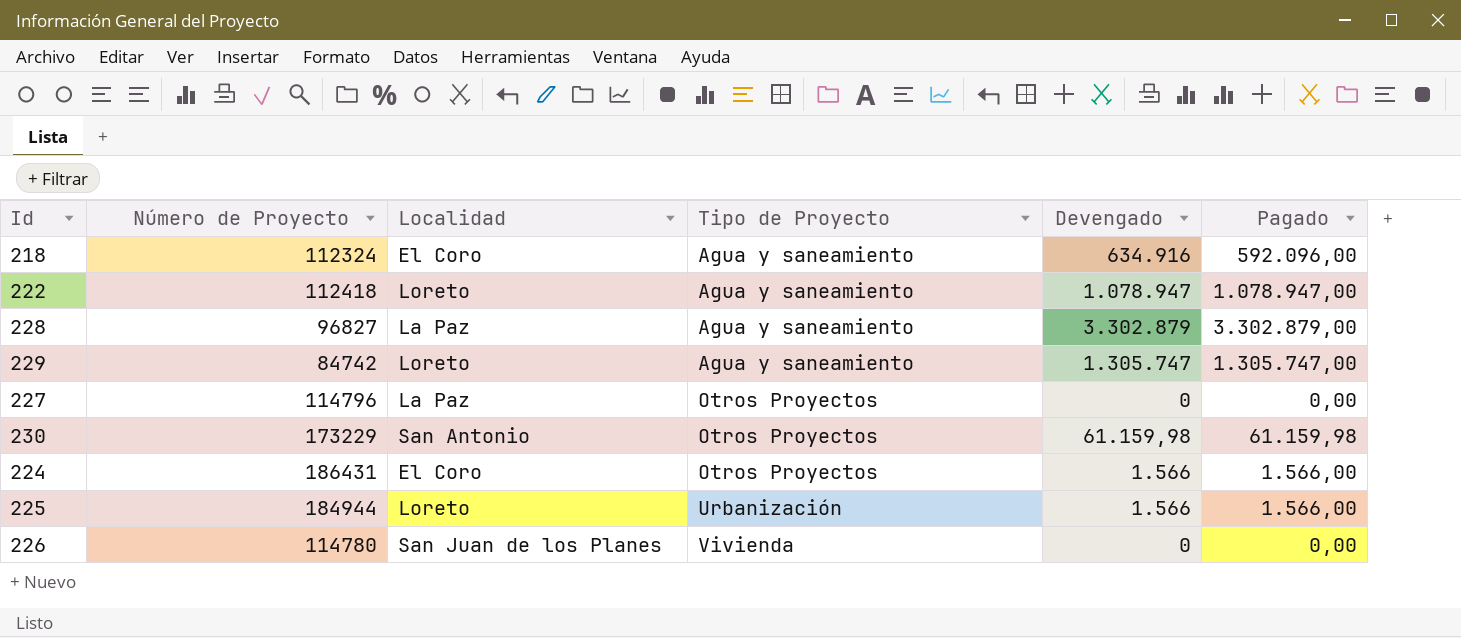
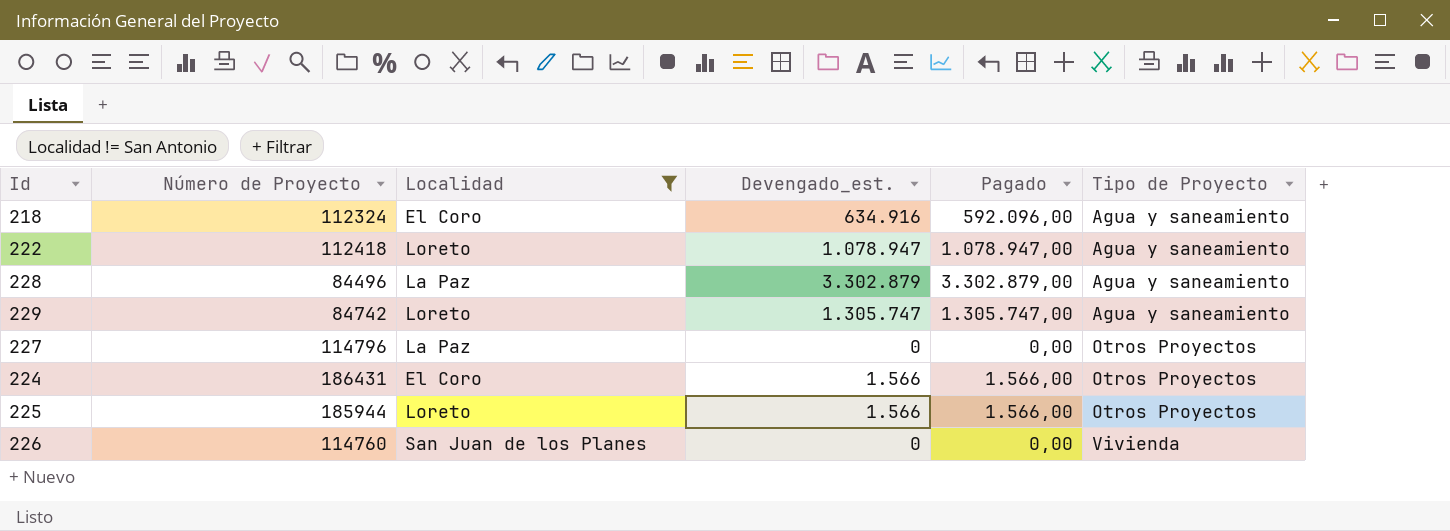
filter: none -> Localidad != San Antonio
column name: Devengado -> Devengado_est.
column Tipo de Proyecto | position: 4 -> 6
228 | Número de Proyecto: 96827 -> 84496
225 | Número de Proyecto: 184944 -> 185944
225 | Tipo de Proyecto: Urbanización -> Otros Proyectos
226 | Número de Proyecto: 114780 -> 114760

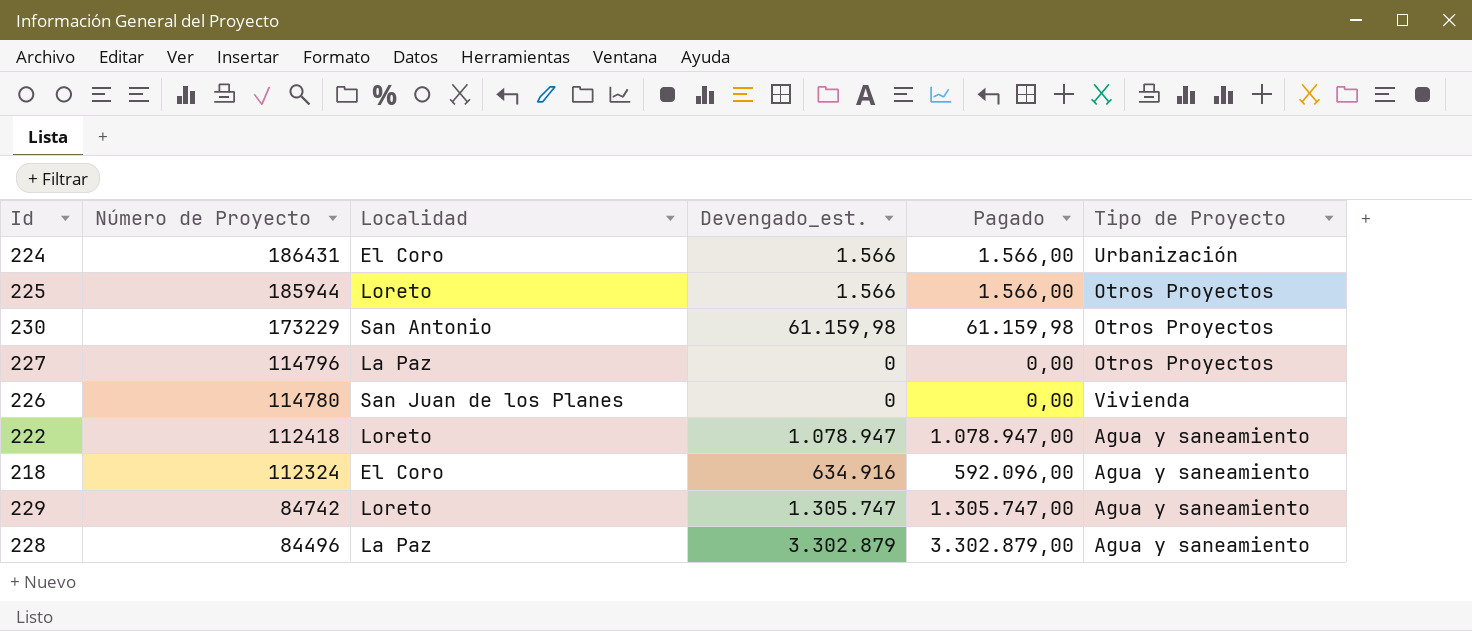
filter: Localidad != San Antonio -> none
row order: Tipo de Proyecto ascending -> Número de Proyecto descending
224 | Tipo de Proyecto: Otros Proyectos -> Urbanización
226 | Número de Proyecto: 114760 -> 114780

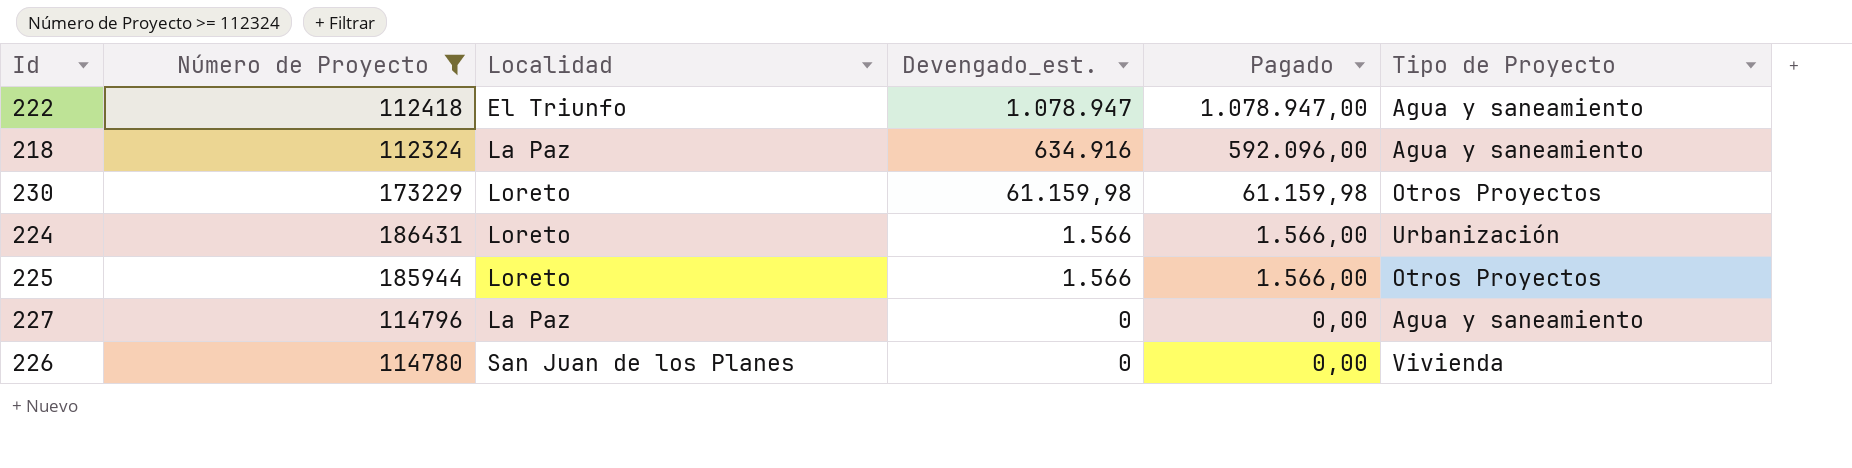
filter: none -> Número de Proyecto >= 112324
row order: Número de Proyecto descending -> Devengado_est. descending
222 | Localidad: Loreto -> El Triunfo
218 | Localidad: El Coro -> La Paz
230 | Localidad: San Antonio -> Loreto
224 | Localidad: El Coro -> Loreto
227 | Tipo de Proyecto: Otros Proyectos -> Agua y saneamiento

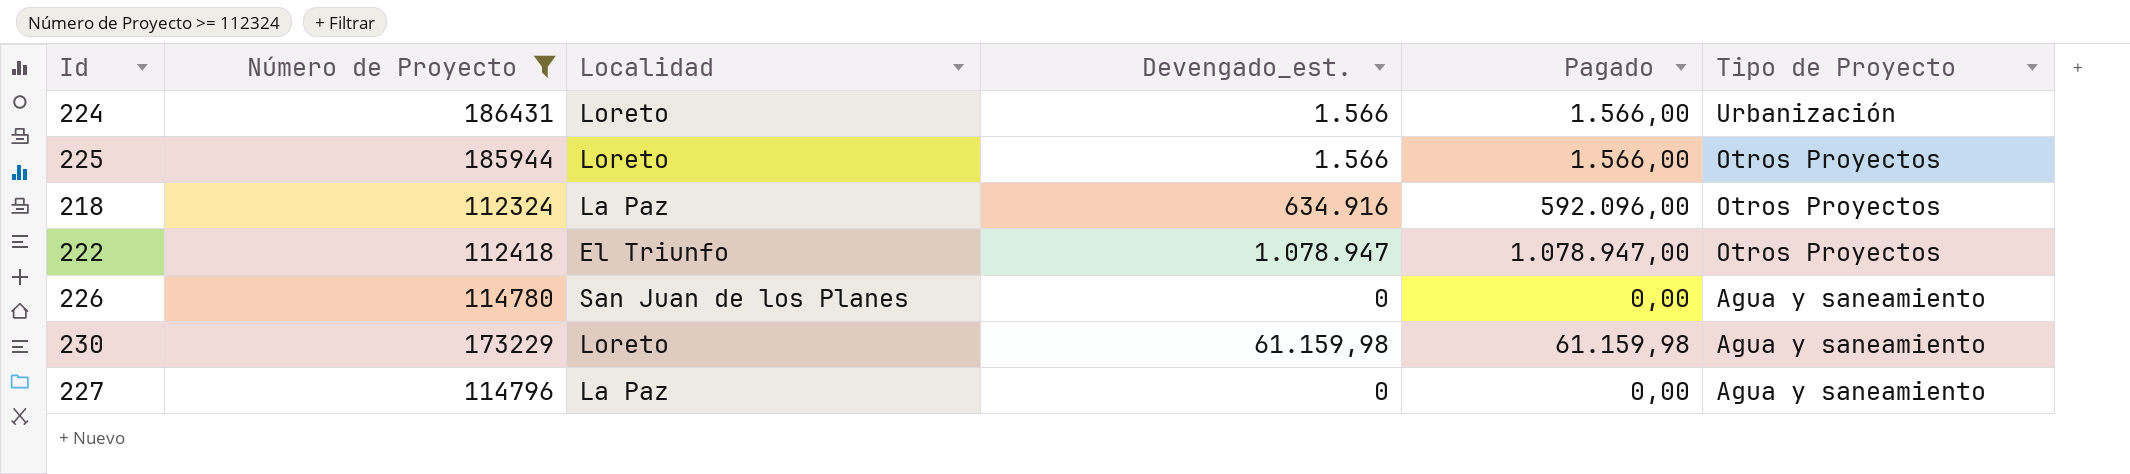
row order: Devengado_est. descending -> Tipo de Proyecto descending
218 | Tipo de Proyecto: Agua y saneamiento -> Otros Proyectos
222 | Tipo de Proyecto: Agua y saneamiento -> Otros Proyectos
226 | Tipo de Proyecto: Vivienda -> Agua y saneamiento
230 | Tipo de Proyecto: Otros Proyectos -> Agua y saneamiento

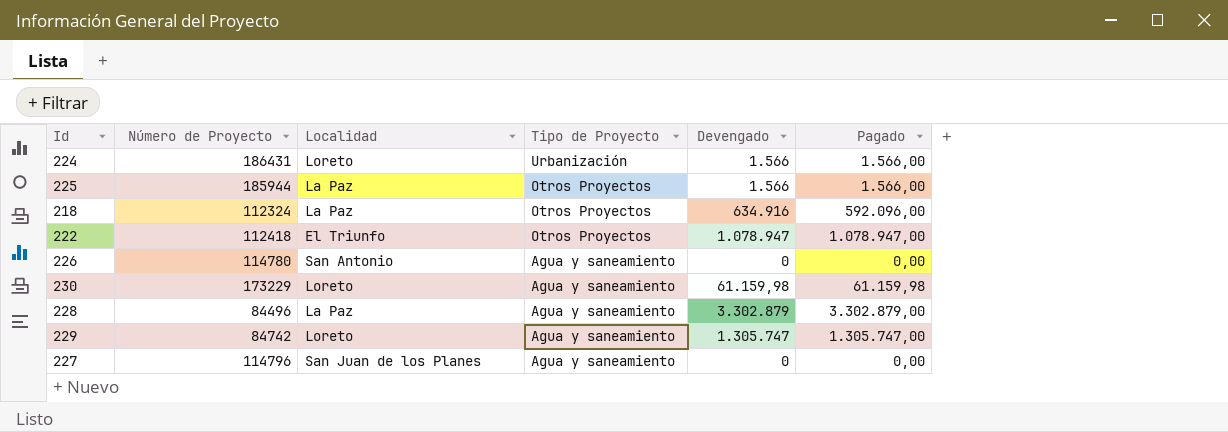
filter: Número de Proyecto >= 112324 -> none
column Tipo de Proyecto | position: 6 -> 4
column name: Devengado_est. -> Devengado
225 | Localidad: Loreto -> La Paz
226 | Localidad: San Juan de los Planes -> San Antonio
227 | Localidad: La Paz -> San Juan de los Planes

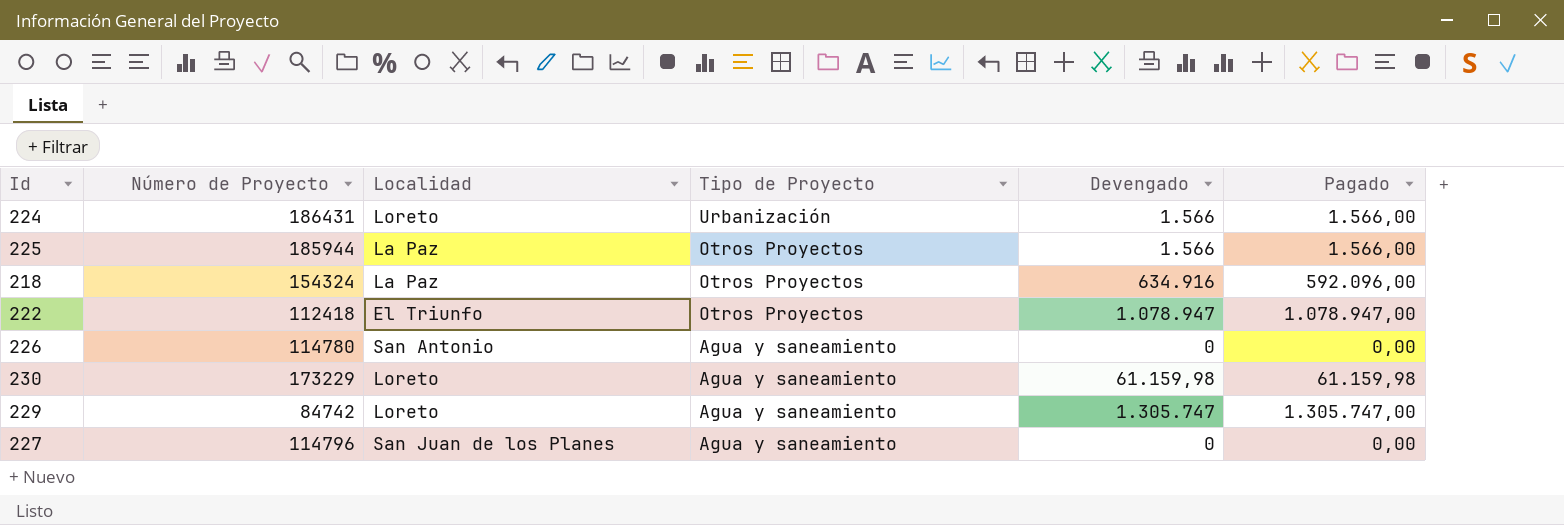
row 228: 84496 | La Paz | Agua y saneamiento | 3.302.879 | 3.302.879,00 -> none
218 | Número de Proyecto: 112324 -> 154324

